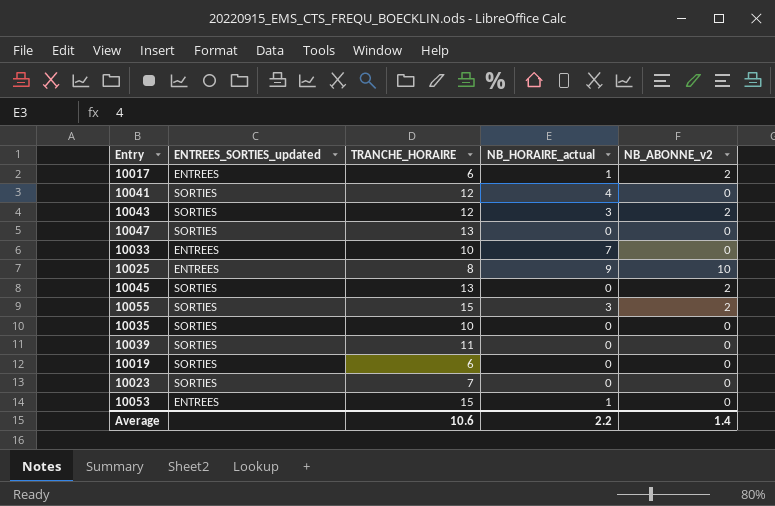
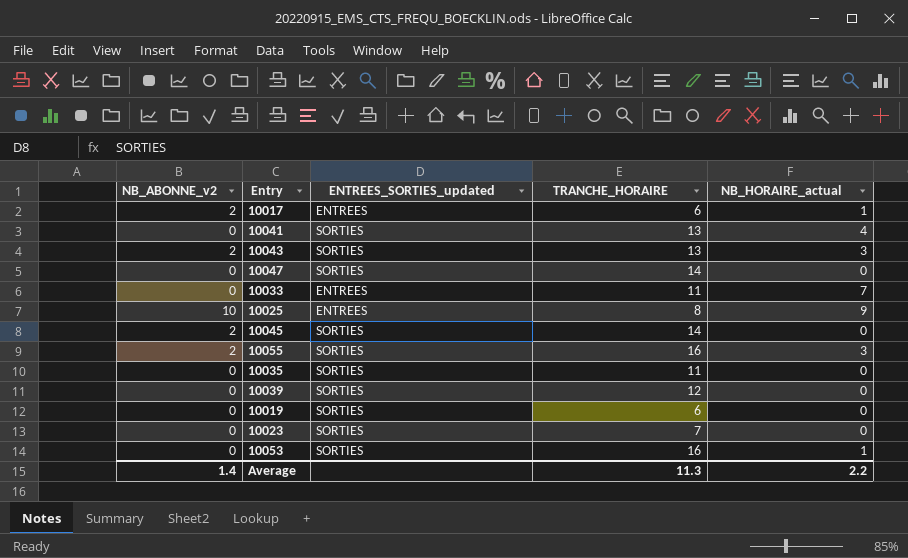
column NB_ABONNE_v2 | position: 5 -> 1
10041 | TRANCHE_HORAIRE: 12 -> 13
10043 | TRANCHE_HORAIRE: 12 -> 13
10047 | TRANCHE_HORAIRE: 13 -> 14
10033 | TRANCHE_HORAIRE: 10 -> 11
10045 | TRANCHE_HORAIRE: 13 -> 14
10055 | TRANCHE_HORAIRE: 15 -> 16
10035 | TRANCHE_HORAIRE: 10 -> 11
10039 | TRANCHE_HORAIRE: 11 -> 12
10053 | ENTREES_SORTIES_updated: ENTREES -> SORTIES
10053 | TRANCHE_HORAIRE: 15 -> 16
Average | TRANCHE_HORAIRE: 10.6 -> 11.3

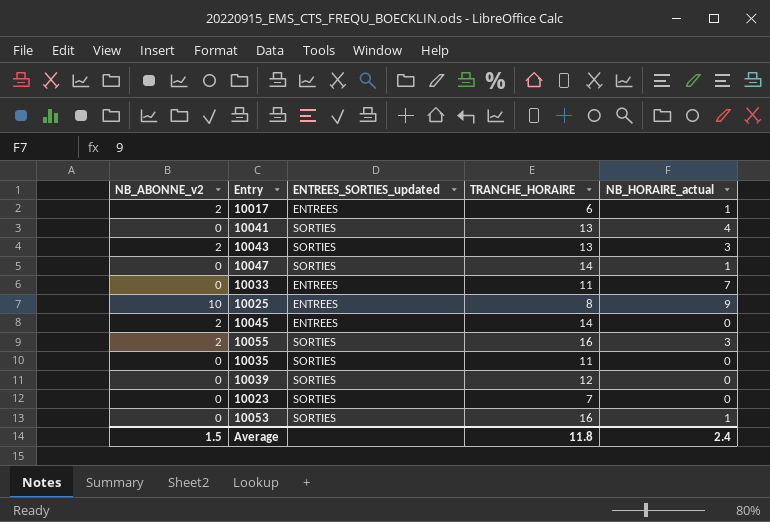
row 10019: 0 | SORTIES | 6 | 0 -> none
10047 | NB_HORAIRE_actual: 0 -> 1
10045 | ENTREES_SORTIES_updated: SORTIES -> ENTREES
Average | NB_ABONNE_v2: 1.4 -> 1.5
Average | TRANCHE_HORAIRE: 11.3 -> 11.8
Average | NB_HORAIRE_actual: 2.2 -> 2.4

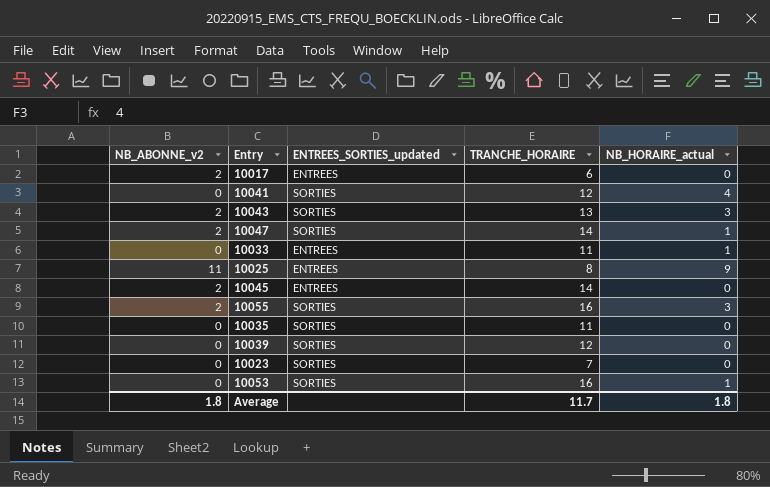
10017 | NB_HORAIRE_actual: 1 -> 0
10041 | TRANCHE_HORAIRE: 13 -> 12
10047 | NB_ABONNE_v2: 0 -> 2
10033 | NB_HORAIRE_actual: 7 -> 1
10025 | NB_ABONNE_v2: 10 -> 11
Average | NB_ABONNE_v2: 1.5 -> 1.8
Average | TRANCHE_HORAIRE: 11.8 -> 11.7
Average | NB_HORAIRE_actual: 2.4 -> 1.8

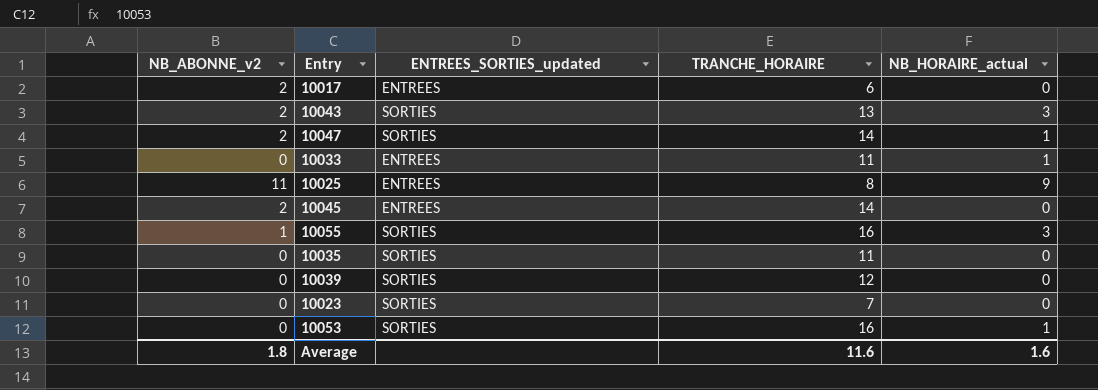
row 10041: 0 | SORTIES | 12 | 4 -> none
10055 | NB_ABONNE_v2: 2 -> 1
Average | TRANCHE_HORAIRE: 11.7 -> 11.6
Average | NB_HORAIRE_actual: 1.8 -> 1.6

